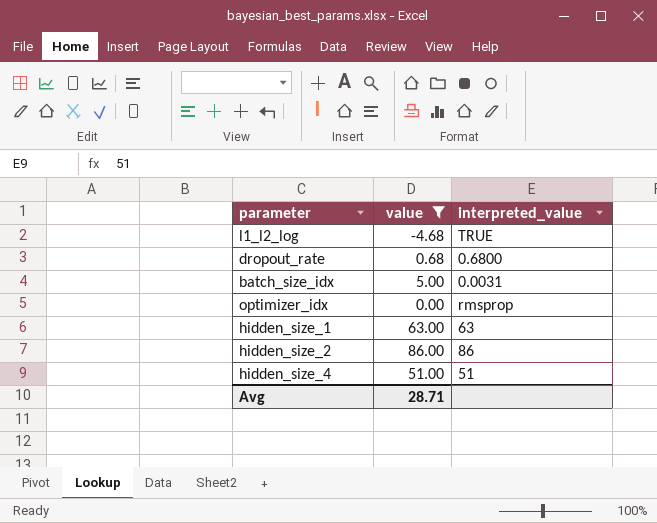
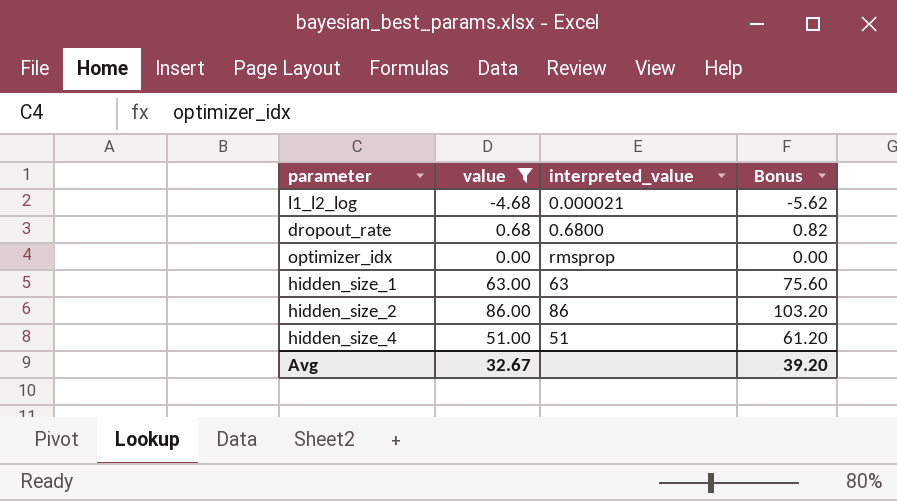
column Bonus | formula: none -> [value] * 1.2
row batch_size_idx: 5.00 | 0.0031 -> none
l1_l2_log | interpreted_value: TRUE -> 0.000021
Avg | value: 28.71 -> 32.67

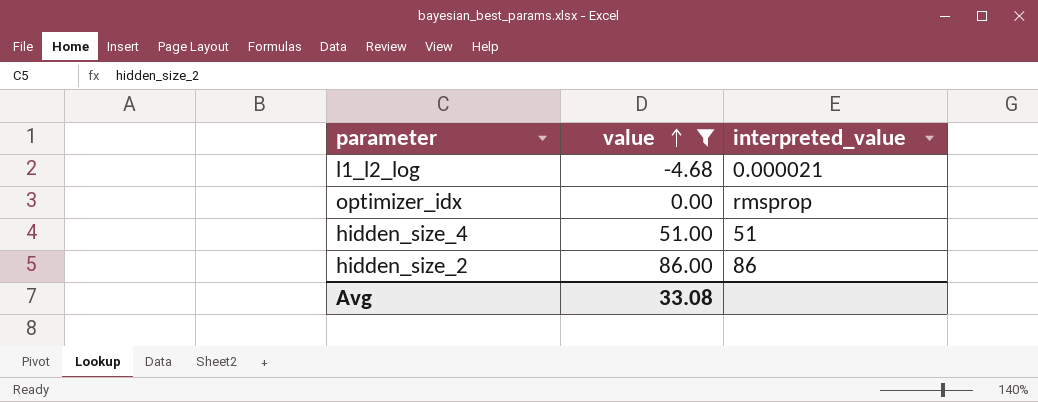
row order: none -> value ascending
column Bonus | formula: [value] * 1.2 -> none
row dropout_rate: 0.68 | 0.6800 | 0.82 -> none
row hidden_size_1: 63.00 | 63 | 75.60 -> none
Avg | value: 32.67 -> 33.08

